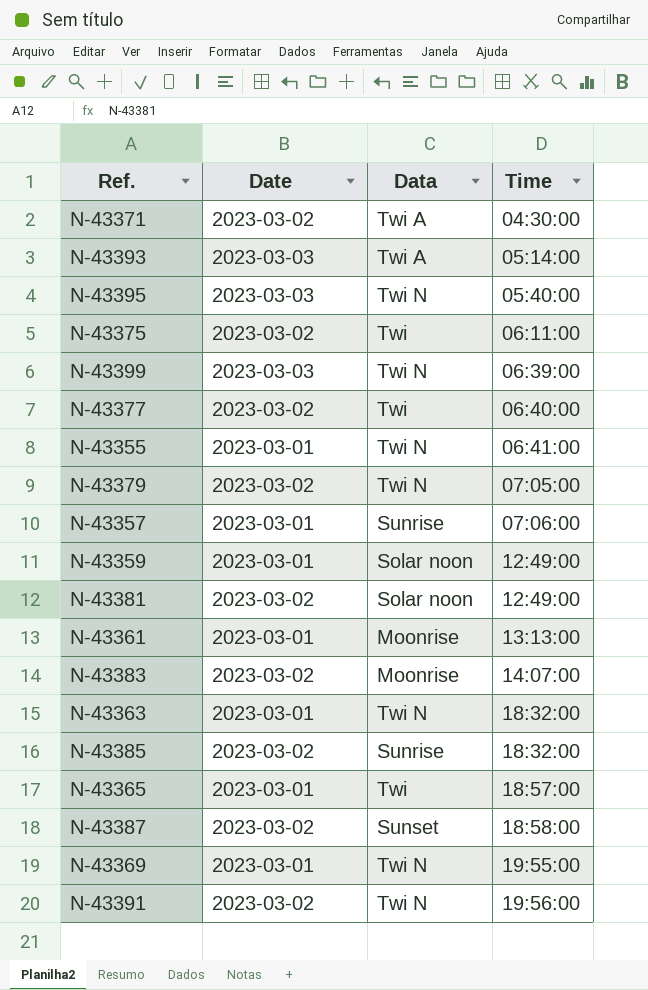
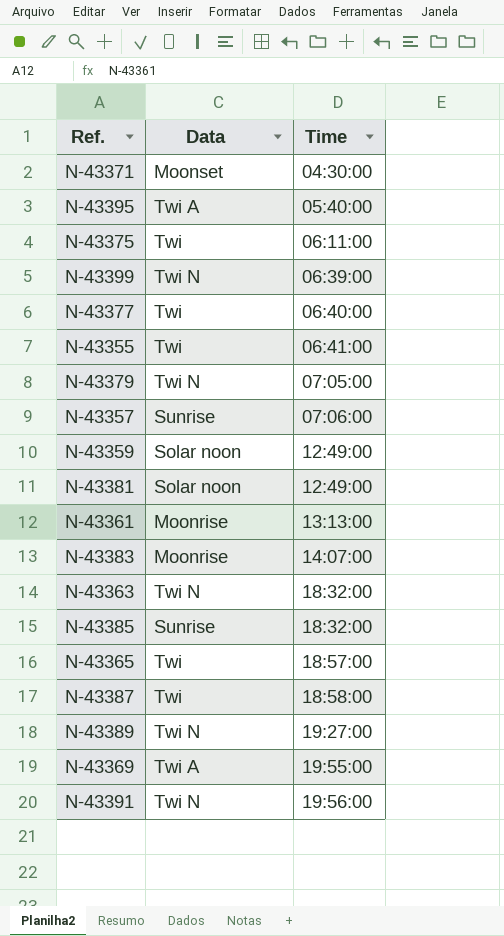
column Date | position: 2 -> none
row N-43393: 2023-03-03 | Twi A | 05:14:00 -> none
N-43371 | Data: Twi A -> Moonset
N-43395 | Data: Twi N -> Twi A
N-43355 | Data: Twi N -> Twi
N-43387 | Data: Sunset -> Twi
row N-43389: none -> Twi N | 19:27:00
N-43369 | Data: Twi N -> Twi A

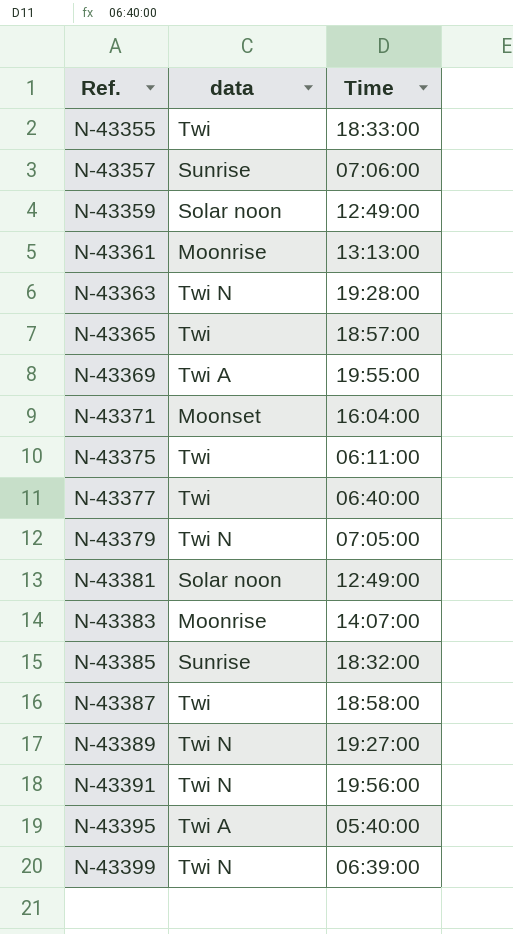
row order: Time ascending -> Ref. ascending
column name: Data -> data
N-43355 | Time: 06:41:00 -> 18:33:00
N-43363 | Time: 18:32:00 -> 19:28:00
N-43371 | Time: 04:30:00 -> 16:04:00

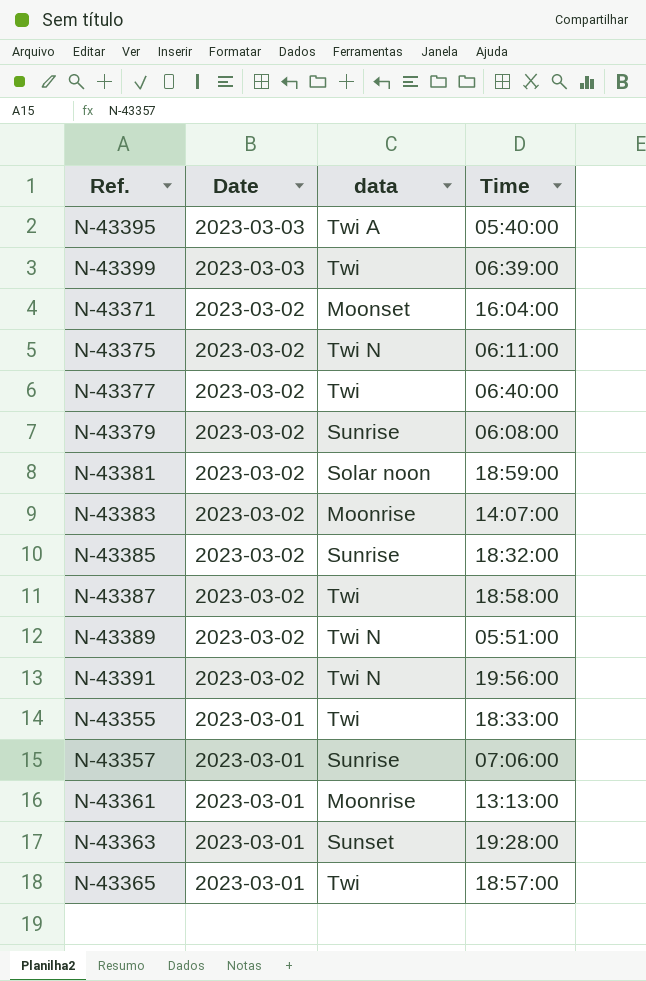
row order: Ref. ascending -> Date descending
column Date | position: none -> 2
row N-43359: Solar noon | 12:49:00 -> none
row N-43369: Twi A | 19:55:00 -> none
N-43399 | data: Twi N -> Twi
N-43375 | data: Twi -> Twi N
N-43379 | data: Twi N -> Sunrise
N-43379 | Time: 07:05:00 -> 06:08:00
N-43381 | Time: 12:49:00 -> 18:59:00
N-43389 | Time: 19:27:00 -> 05:51:00
N-43363 | data: Twi N -> Sunset

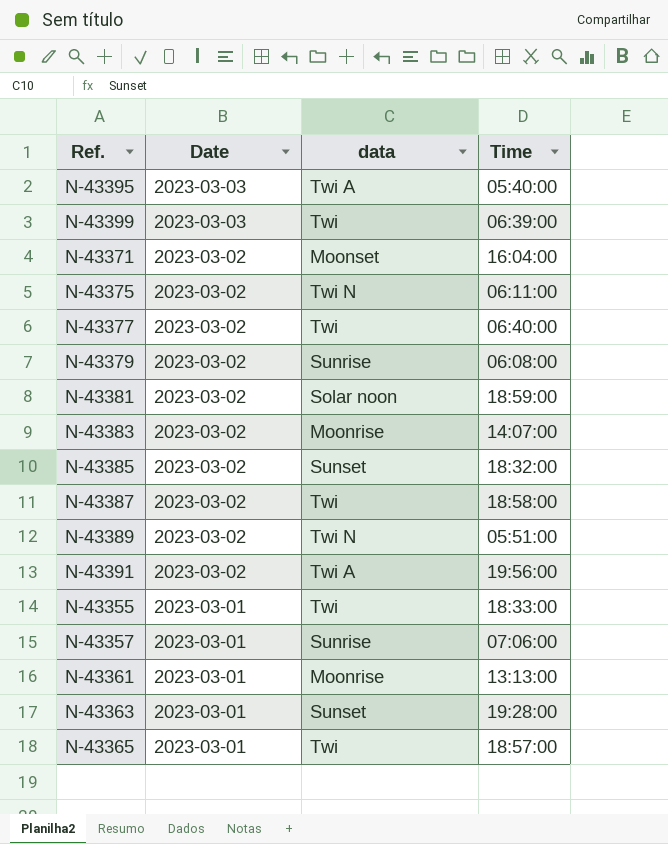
N-43385 | data: Sunrise -> Sunset
N-43391 | data: Twi N -> Twi A

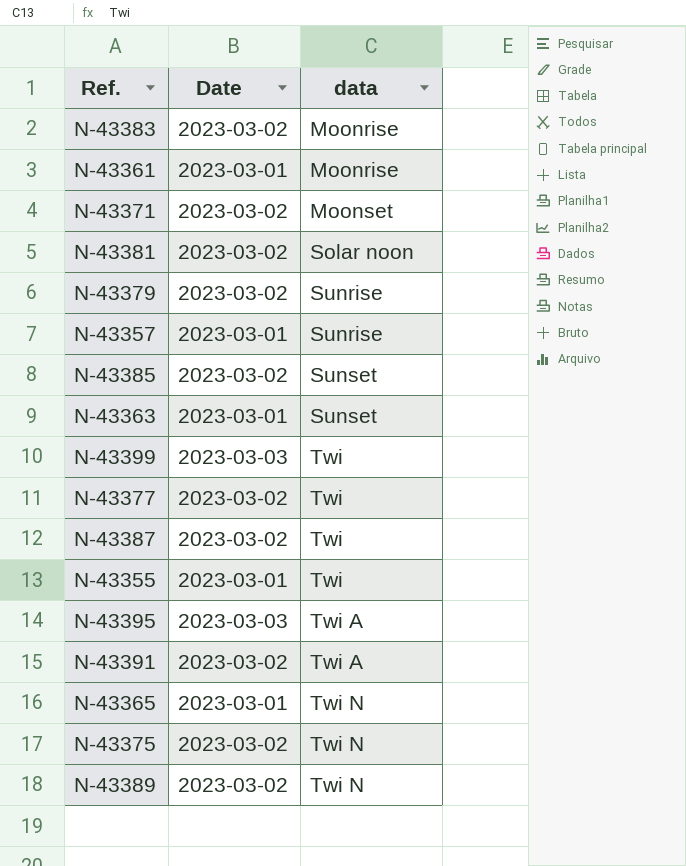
row order: Date descending -> data ascending
column Time | position: 4 -> none
N-43365 | data: Twi -> Twi N

